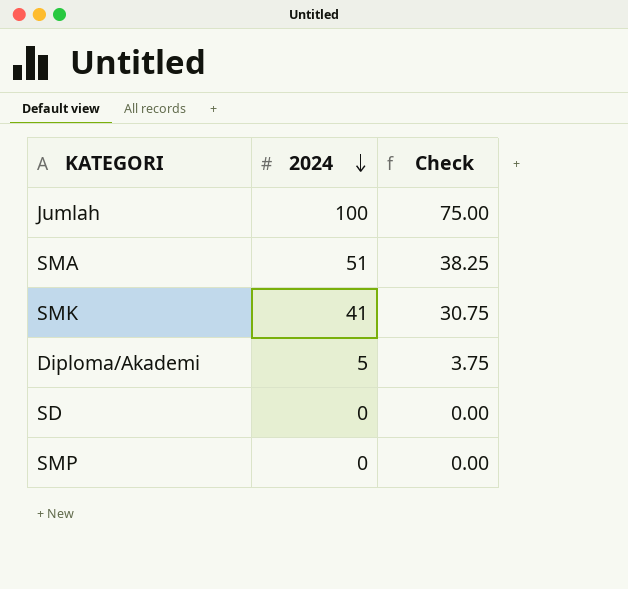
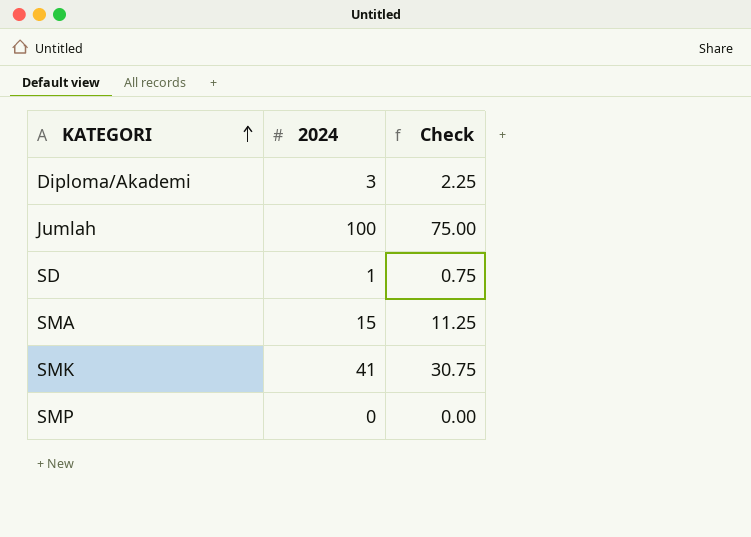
row order: 2024 descending -> KATEGORI ascending
Diploma/Akademi | 2024: 5 -> 3
Diploma/Akademi | Check: 3.75 -> 2.25
SD | 2024: 0 -> 1
SD | Check: 0.00 -> 0.75
SMA | 2024: 51 -> 15
SMA | Check: 38.25 -> 11.25

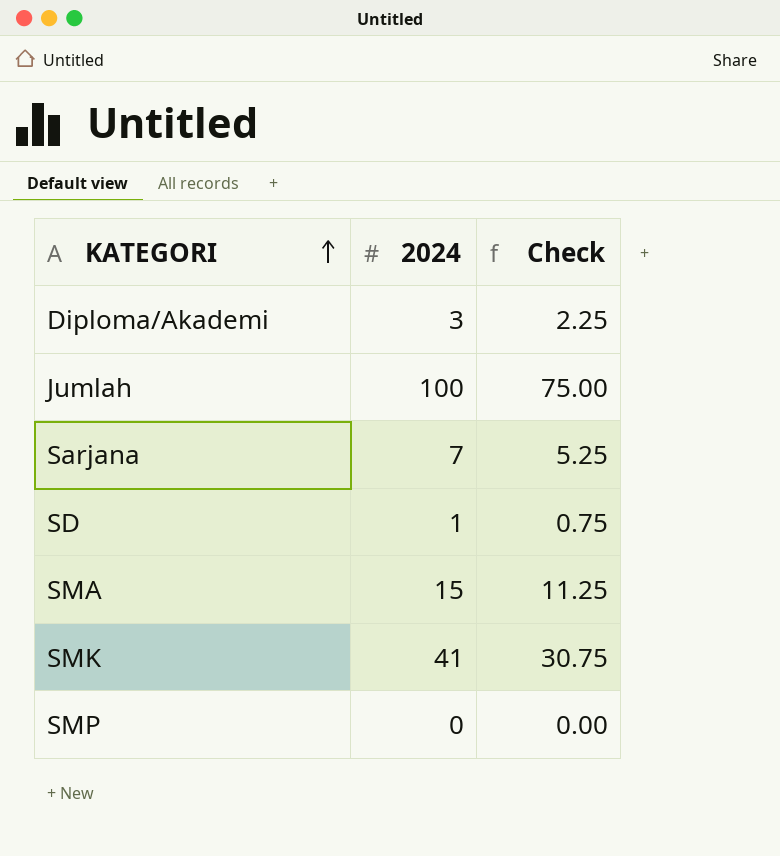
row Sarjana: none -> 7 | 5.25

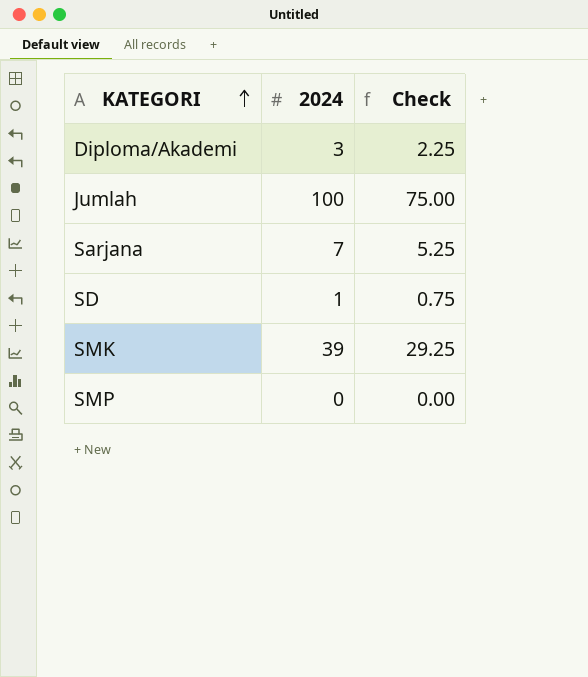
row SMA: 15 | 11.25 -> none
SMK | 2024: 41 -> 39
SMK | Check: 30.75 -> 29.25

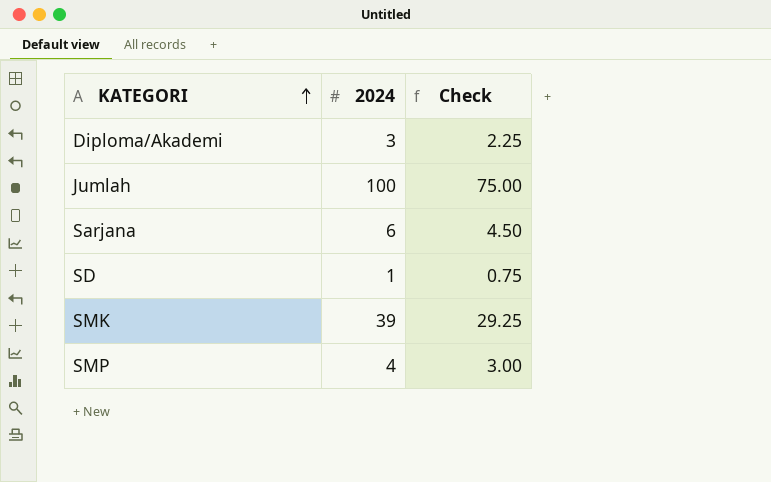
Sarjana | 2024: 7 -> 6
Sarjana | Check: 5.25 -> 4.50
SMP | 2024: 0 -> 4
SMP | Check: 0.00 -> 3.00

